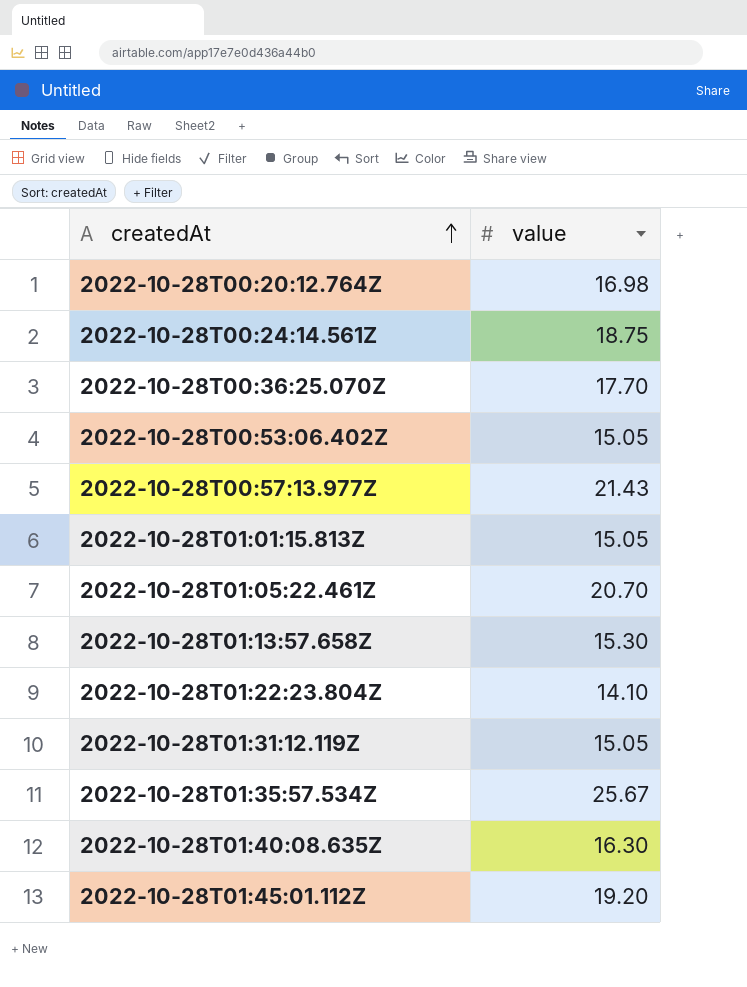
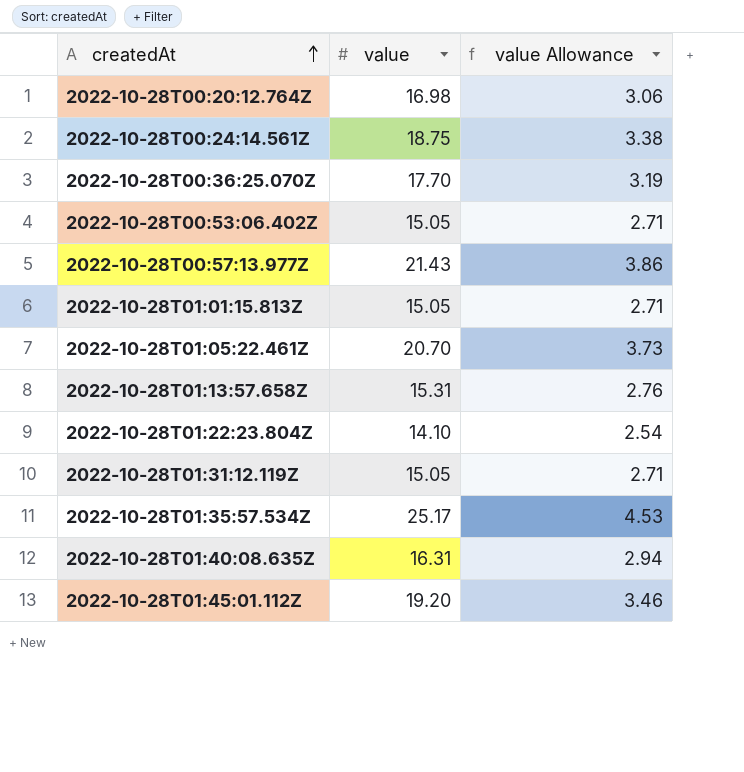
column value Allowance | formula: none -> [value] * 0.18
2022-10-28T01:13:57.658Z | value: 15.30 -> 15.31
2022-10-28T01:35:57.534Z | value: 25.67 -> 25.17
2022-10-28T01:40:08.635Z | value: 16.30 -> 16.31

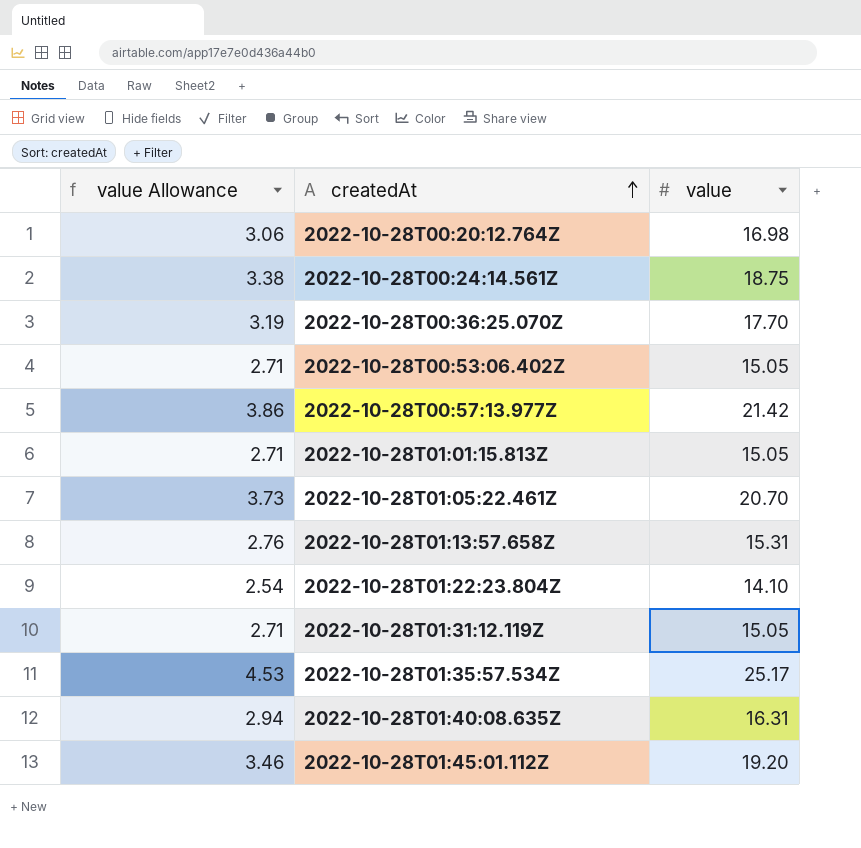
column value Allowance | position: 3 -> 1
2022-10-28T00:57:13.977Z | value: 21.43 -> 21.42

